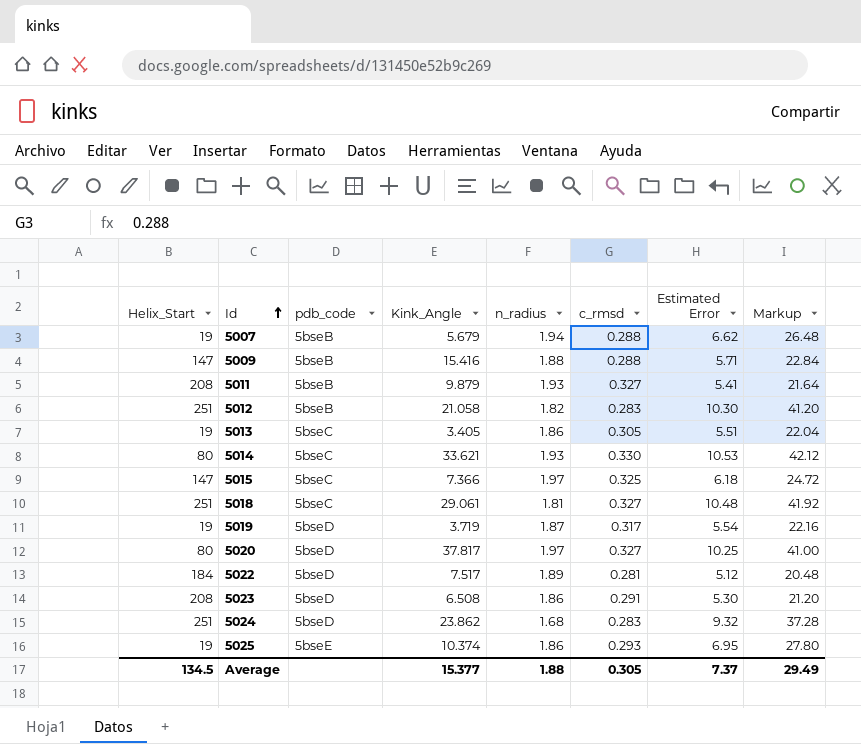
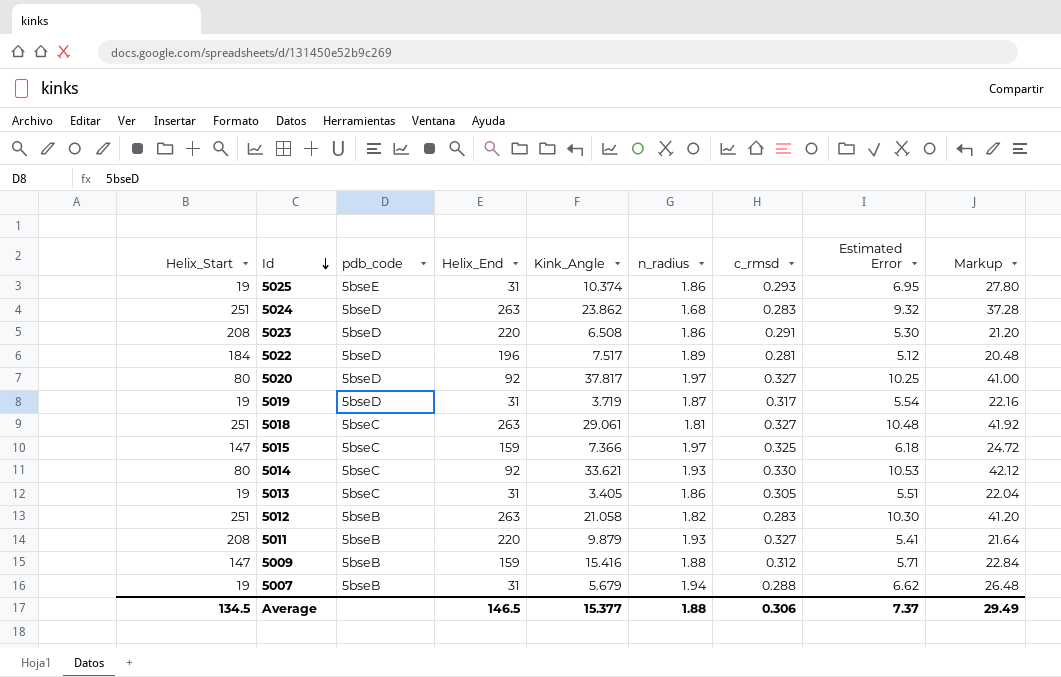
row order: Id ascending -> Id descending
column Helix_End | position: none -> 4
5009 | c_rmsd: 0.288 -> 0.312
Average | c_rmsd: 0.305 -> 0.306

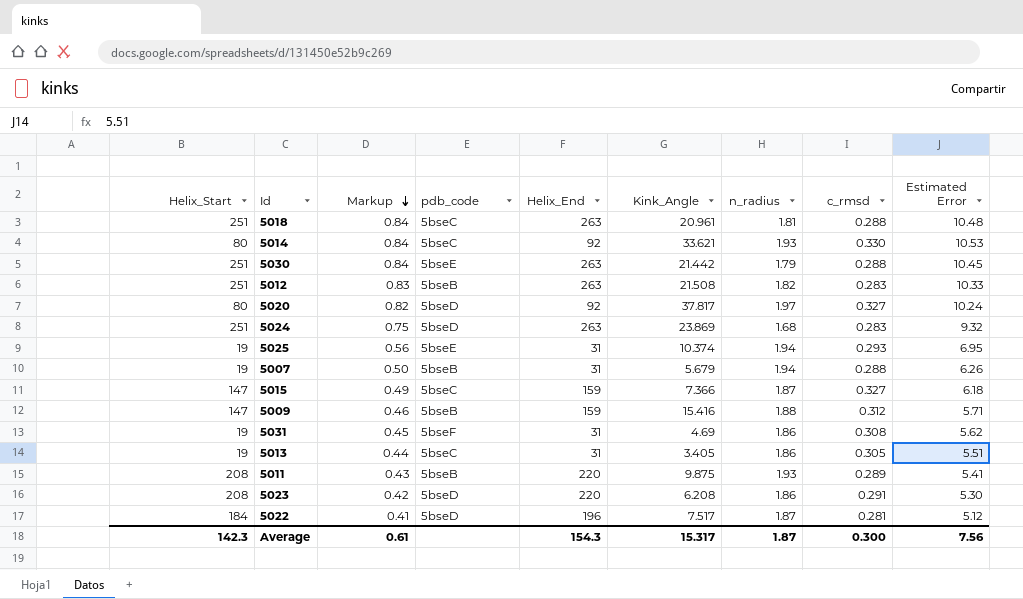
row order: Id descending -> Markup descending
column Markup | formula: [Estimated Error] * 4 -> [Estimated Error] * 0.08
column Markup | position: 9 -> 3
row 5019: 19 | 5bseD | 31 | 3.719 | 1.87 | 0.317 | 5.54 | 22.16 -> none
5018 | Kink_Angle: 29.061 -> 20.961
5018 | c_rmsd: 0.327 -> 0.288
row 5030: none -> 251 | 0.84 | 5bseE | 263 | 21.442 | 1.79 | 0.288 | 10.45
5012 | Kink_Angle: 21.058 -> 21.508
5012 | Estimated Error: 10.30 -> 10.33
5020 | Estimated Error: 10.25 -> 10.24
5024 | Kink_Angle: 23.862 -> 23.869
5025 | n_radius: 1.86 -> 1.94
5007 | Estimated Error: 6.62 -> 6.26
5015 | n_radius: 1.97 -> 1.87
5015 | c_rmsd: 0.325 -> 0.327
row 5031: none -> 19 | 0.45 | 5bseF | 31 | 4.69 | 1.86 | 0.308 | 5.62
5011 | Kink_Angle: 9.879 -> 9.875
5011 | c_rmsd: 0.327 -> 0.289
5023 | Kink_Angle: 6.508 -> 6.208
5022 | n_radius: 1.89 -> 1.87
Average | Helix_Start: 134.5 -> 142.3
Average | Markup: 29.49 -> 0.61
Average | Helix_End: 146.5 -> 154.3
Average | Kink_Angle: 15.377 -> 15.317
Average | n_radius: 1.88 -> 1.87
Average | c_rmsd: 0.306 -> 0.300
Average | Estimated Error: 7.37 -> 7.56

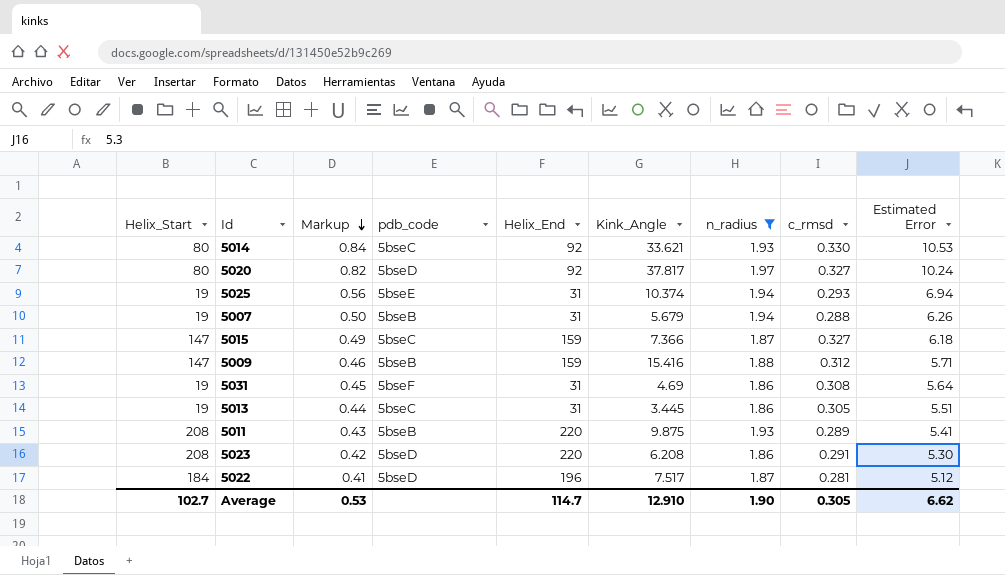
filter: none -> n_radius >= 1.86
5025 | Estimated Error: 6.95 -> 6.94
5031 | Estimated Error: 5.62 -> 5.64
5013 | Kink_Angle: 3.405 -> 3.445
Average | Helix_Start: 142.3 -> 102.7
Average | Markup: 0.61 -> 0.53
Average | Helix_End: 154.3 -> 114.7
Average | Kink_Angle: 15.317 -> 12.910
Average | n_radius: 1.87 -> 1.90
Average | c_rmsd: 0.300 -> 0.305
Average | Estimated Error: 7.56 -> 6.62

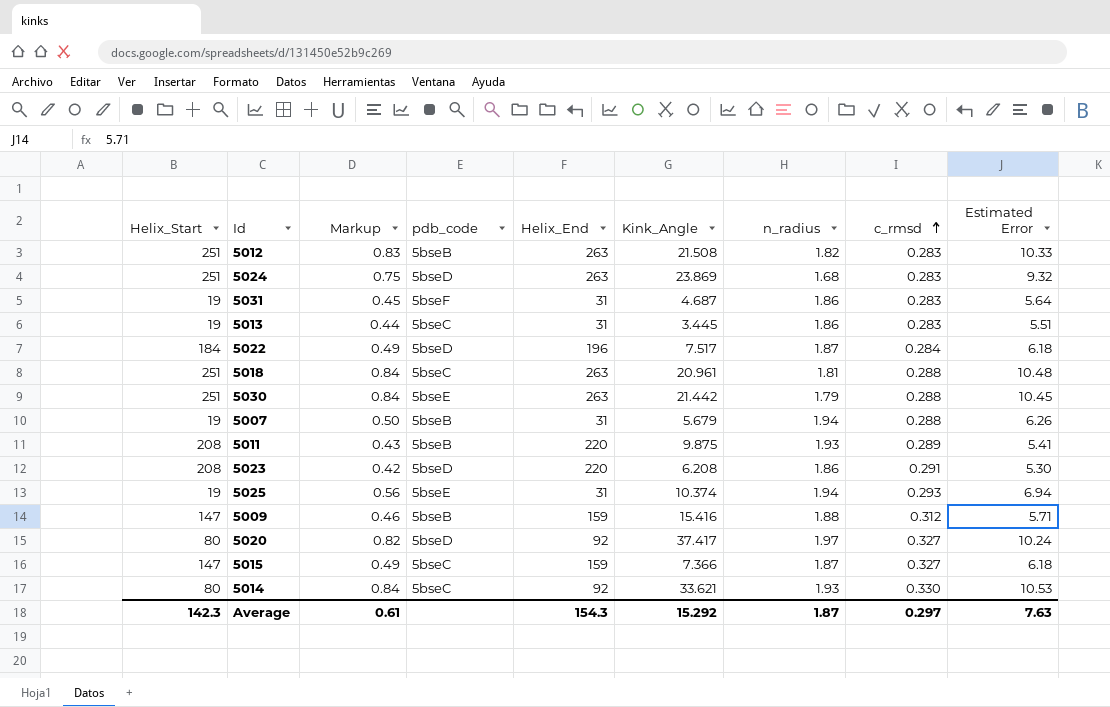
filter: n_radius >= 1.86 -> none
row order: Markup descending -> c_rmsd ascending
5031 | Kink_Angle: 4.69 -> 4.687
5031 | c_rmsd: 0.308 -> 0.283
5013 | c_rmsd: 0.305 -> 0.283
5022 | Markup: 0.41 -> 0.49
5022 | c_rmsd: 0.281 -> 0.284
5022 | Estimated Error: 5.12 -> 6.18
5020 | Kink_Angle: 37.817 -> 37.417
Average | Helix_Start: 102.7 -> 142.3
Average | Markup: 0.53 -> 0.61
Average | Helix_End: 114.7 -> 154.3
Average | Kink_Angle: 12.910 -> 15.292
Average | n_radius: 1.90 -> 1.87
Average | c_rmsd: 0.305 -> 0.297
Average | Estimated Error: 6.62 -> 7.63

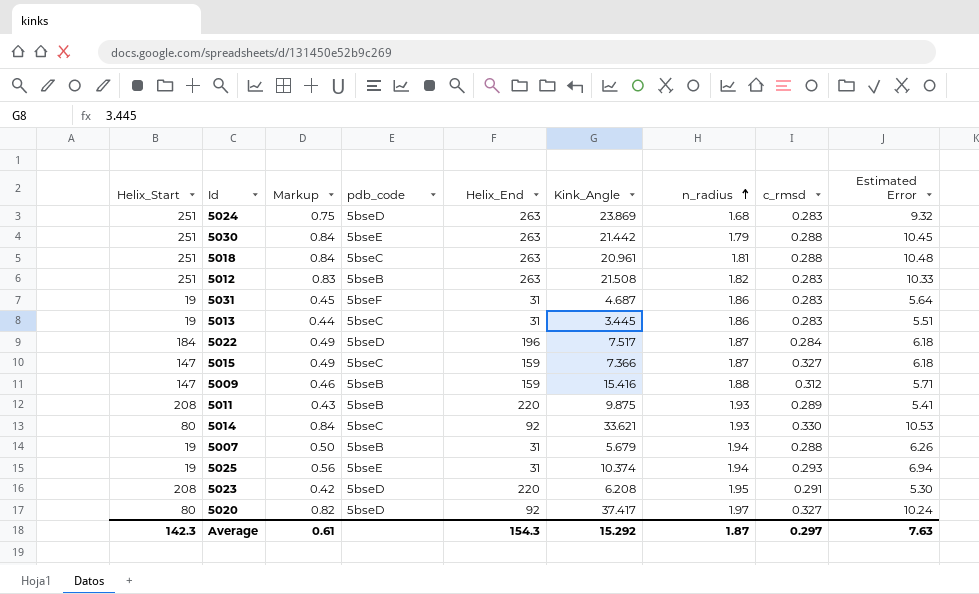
row order: c_rmsd ascending -> n_radius ascending
5023 | n_radius: 1.86 -> 1.95

